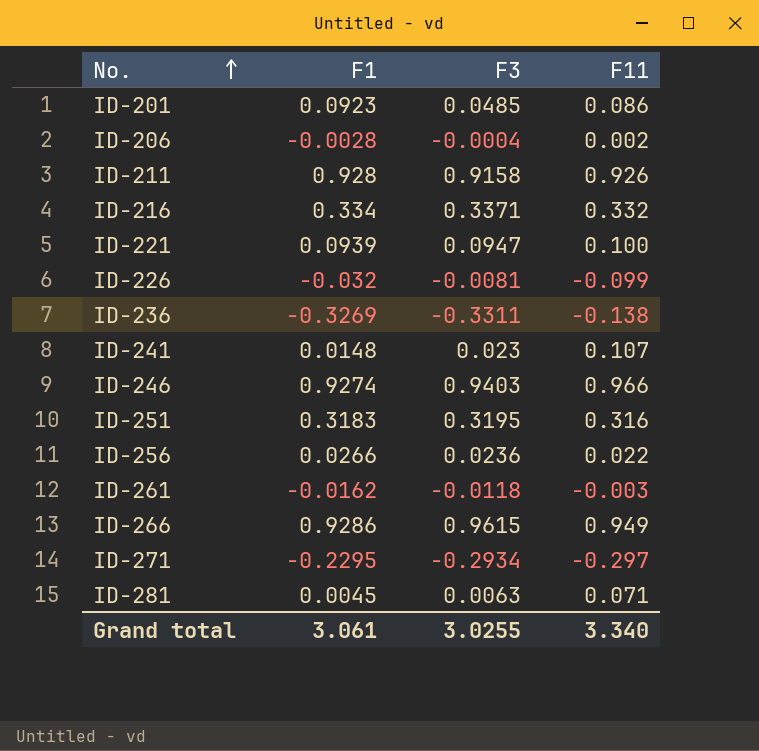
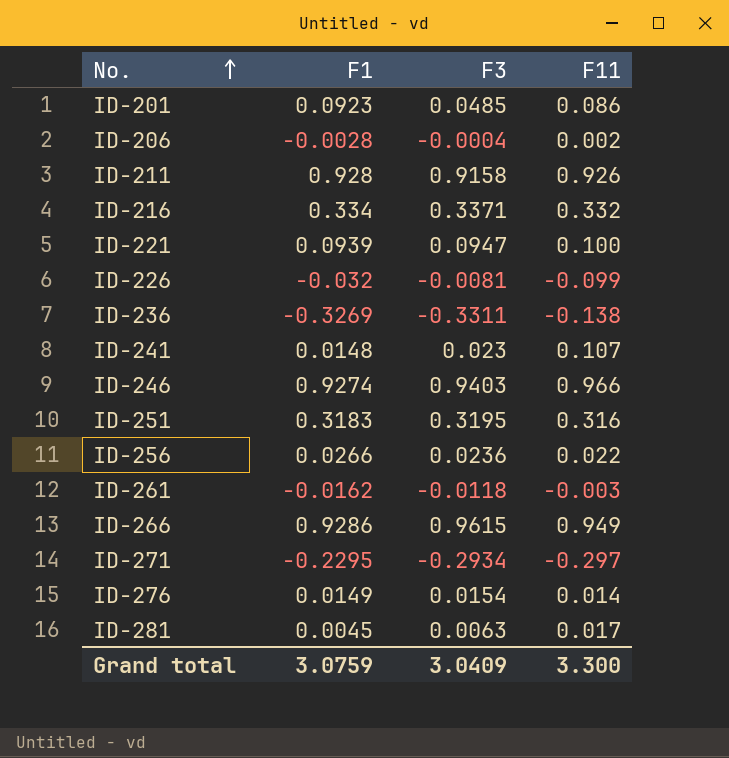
row ID-276: none -> 0.0149 | 0.0154 | 0.014
ID-281 | F11: 0.071 -> 0.017
Grand total | F1: 3.061 -> 3.0759
Grand total | F3: 3.0255 -> 3.0409
Grand total | F11: 3.340 -> 3.300

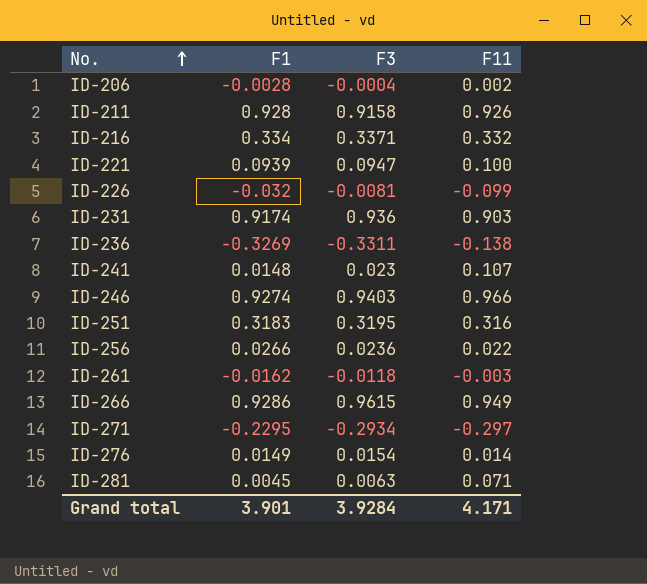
row ID-201: 0.0923 | 0.0485 | 0.086 -> none
row ID-231: none -> 0.9174 | 0.936 | 0.903
ID-281 | F11: 0.017 -> 0.071
Grand total | F1: 3.0759 -> 3.901
Grand total | F3: 3.0409 -> 3.9284
Grand total | F11: 3.300 -> 4.171

